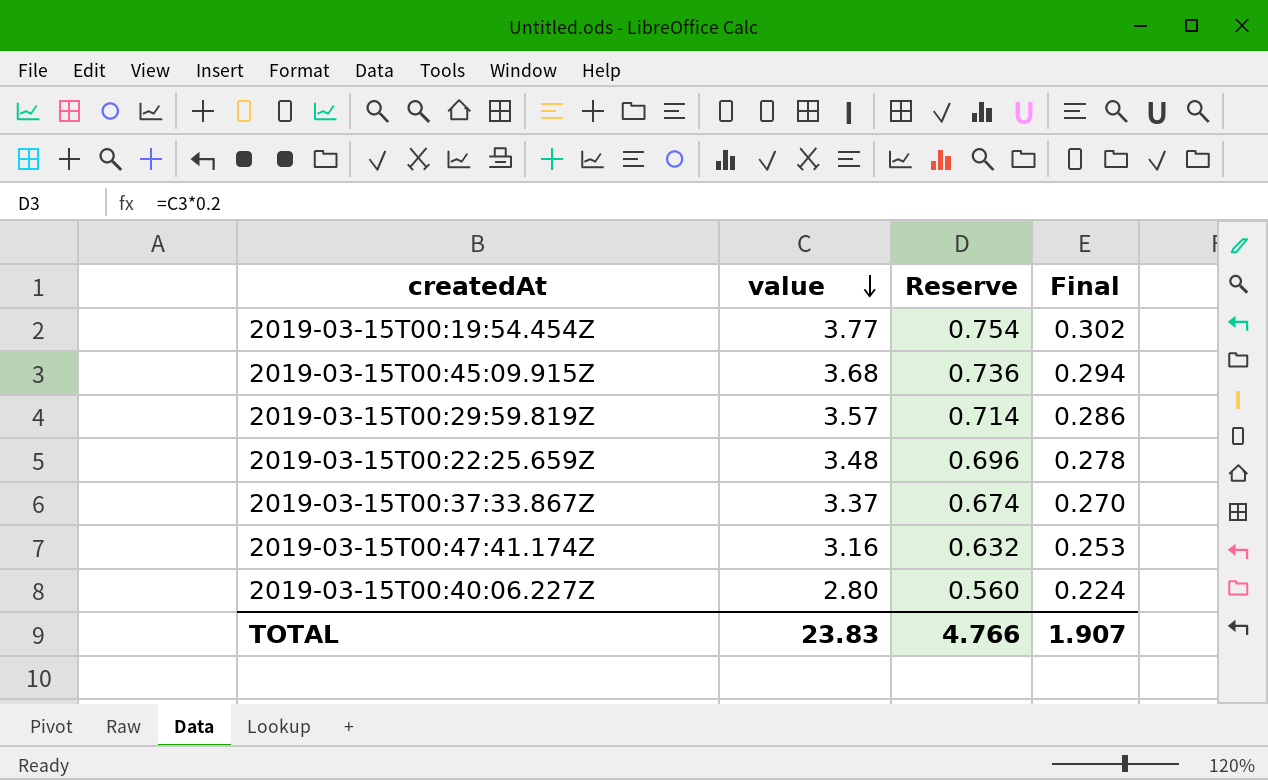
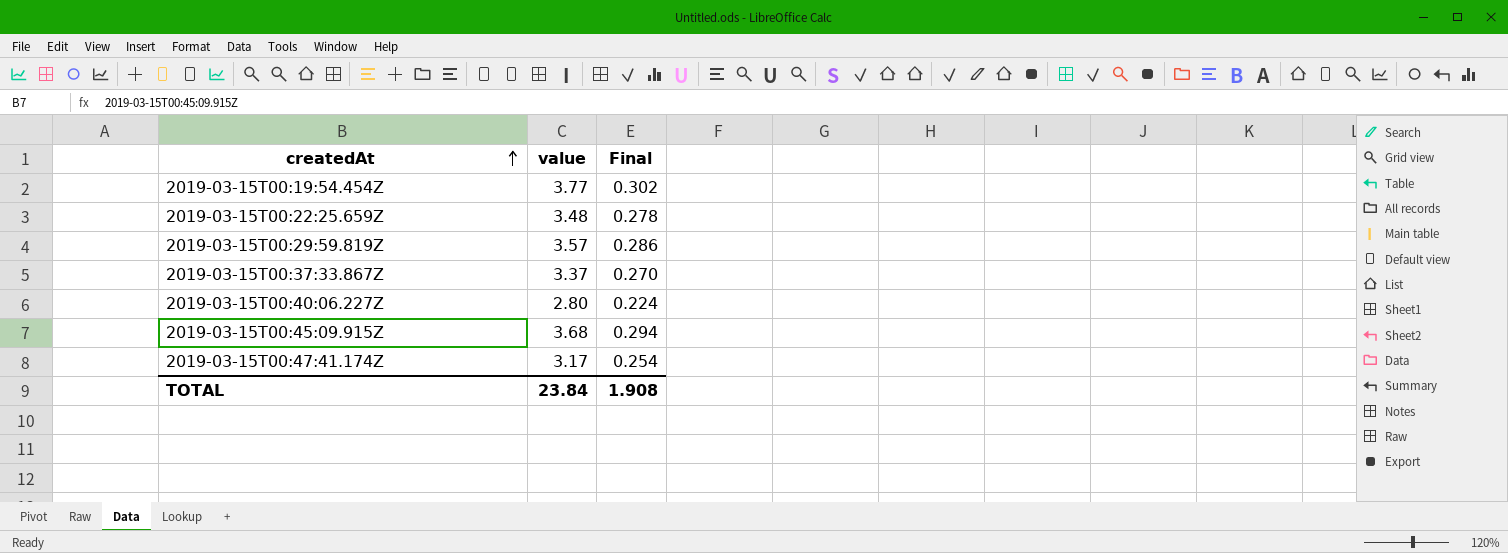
row order: value descending -> createdAt ascending
column Reserve | formula: [value] * 0.2 -> none
2019-03-15T00:47:41.174Z | value: 3.16 -> 3.17
2019-03-15T00:47:41.174Z | Final: 0.253 -> 0.254
TOTAL | value: 23.83 -> 23.84
TOTAL | Final: 1.907 -> 1.908

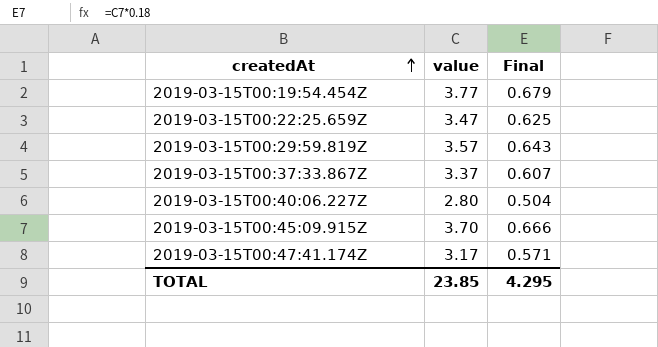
column Final | formula: [value] * 0.08 -> [value] * 0.18
2019-03-15T00:22:25.659Z | value: 3.48 -> 3.47
2019-03-15T00:45:09.915Z | value: 3.68 -> 3.70
TOTAL | value: 23.84 -> 23.85
TOTAL | Final: 1.908 -> 4.295

